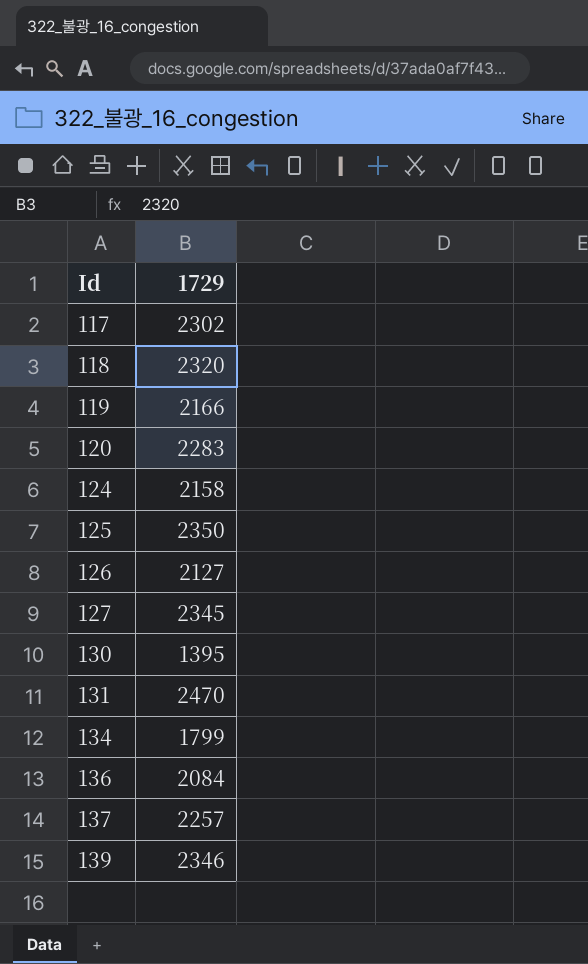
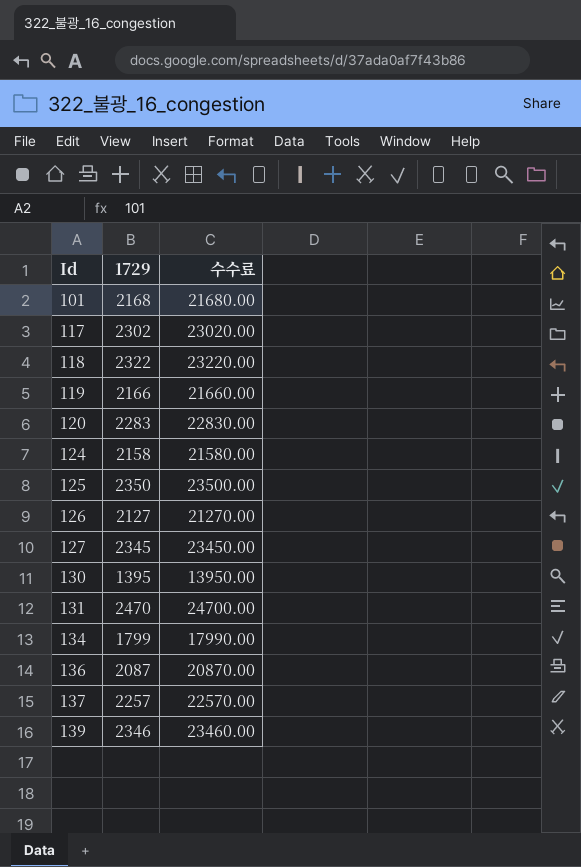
column 수수료 | formula: none -> [1729] * 10
row 101: none -> 2168 | 21680.00
118 | 1729: 2320 -> 2322
136 | 1729: 2084 -> 2087

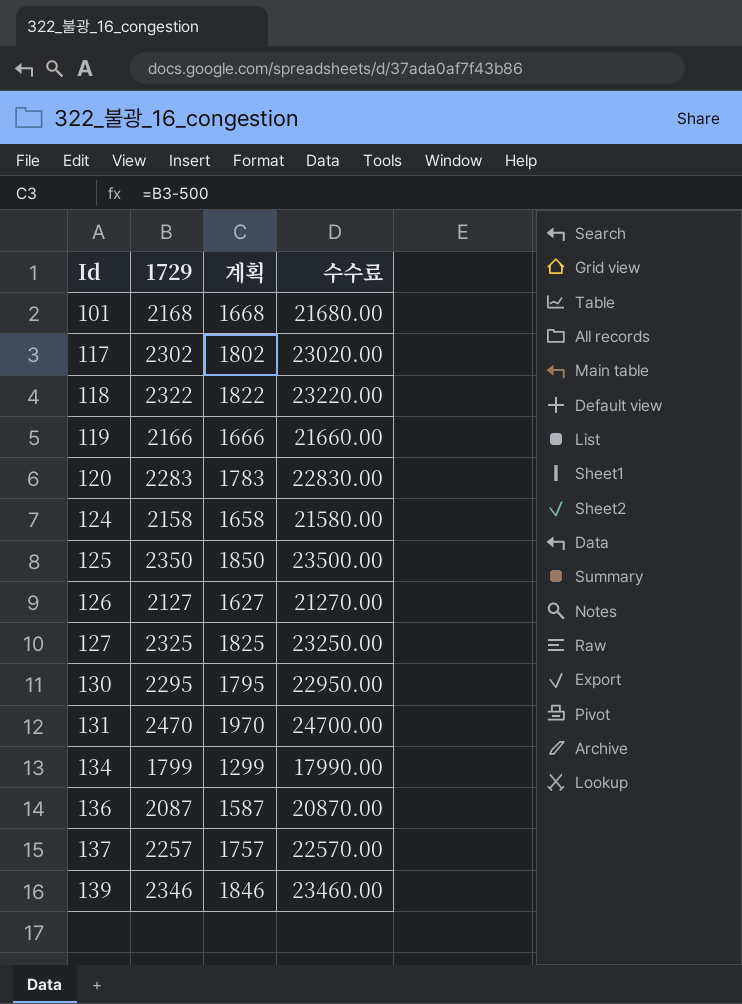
column 계획 | formula: none -> [1729] - 500
127 | 1729: 2345 -> 2325
127 | 수수료: 23450.00 -> 23250.00
130 | 1729: 1395 -> 2295
130 | 수수료: 13950.00 -> 22950.00

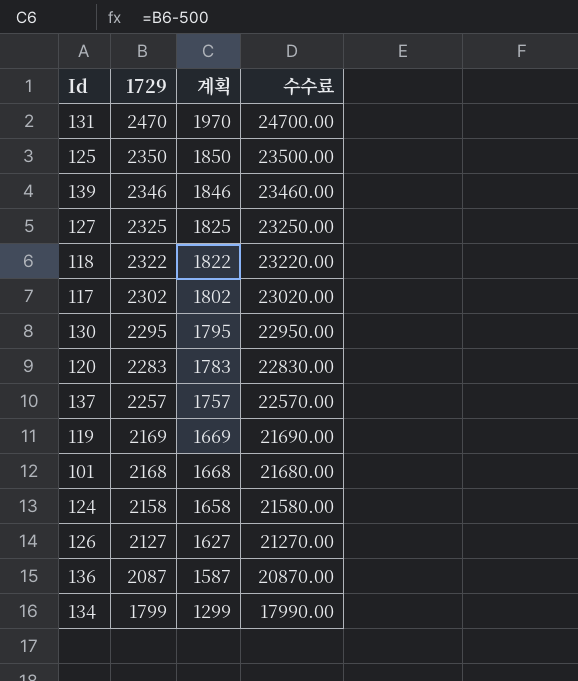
row order: Id ascending -> 1729 descending
119 | 1729: 2166 -> 2169
119 | 계획: 1666 -> 1669
119 | 수수료: 21660.00 -> 21690.00

